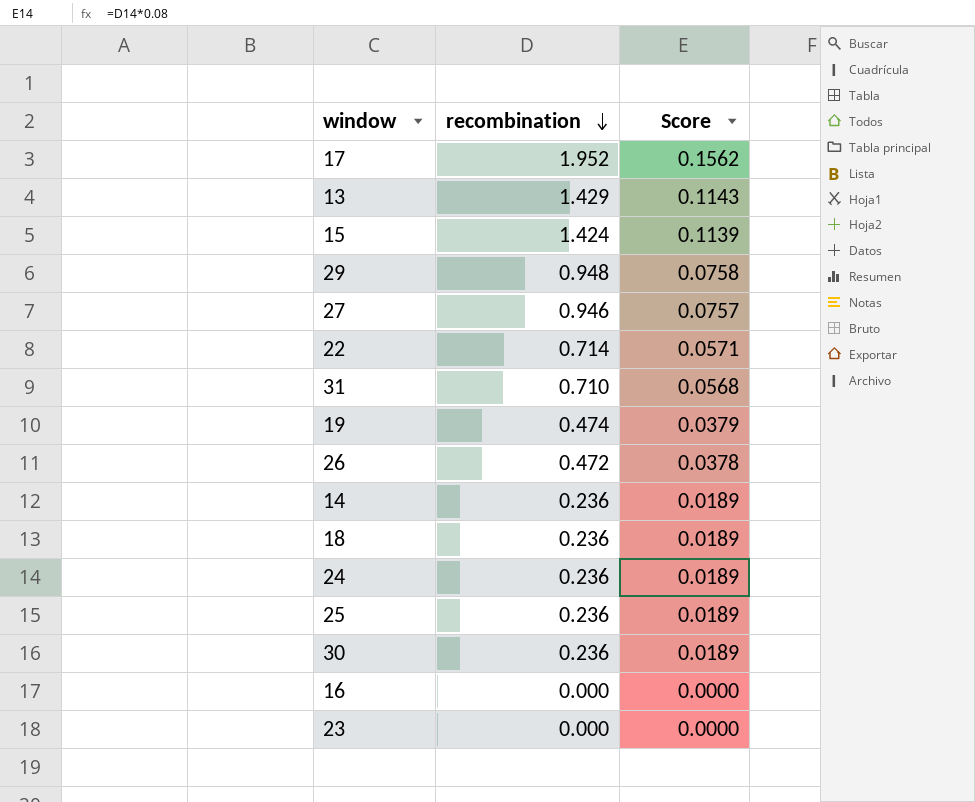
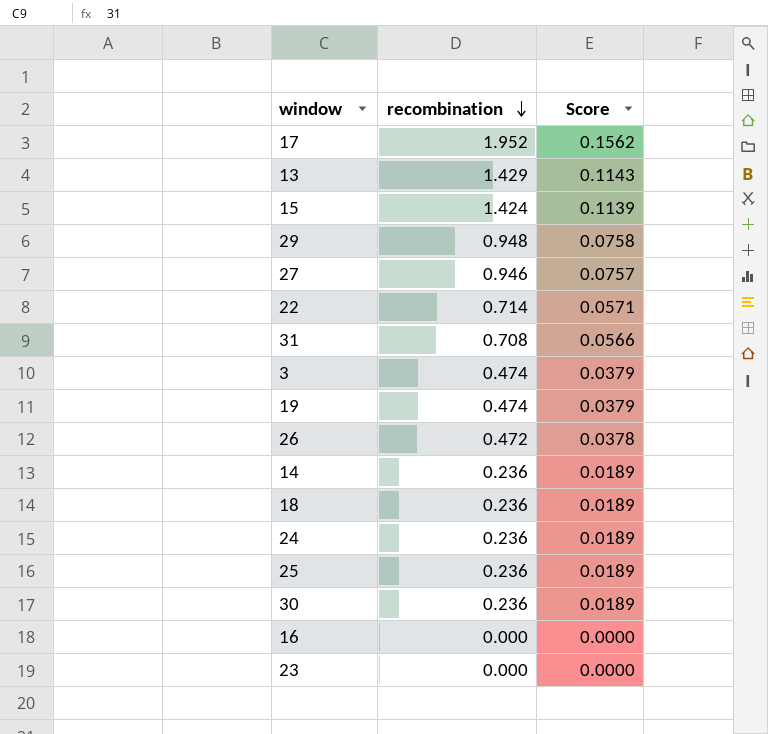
31 | recombination: 0.710 -> 0.708
31 | Score: 0.0568 -> 0.0566
row 3: none -> 0.474 | 0.0379

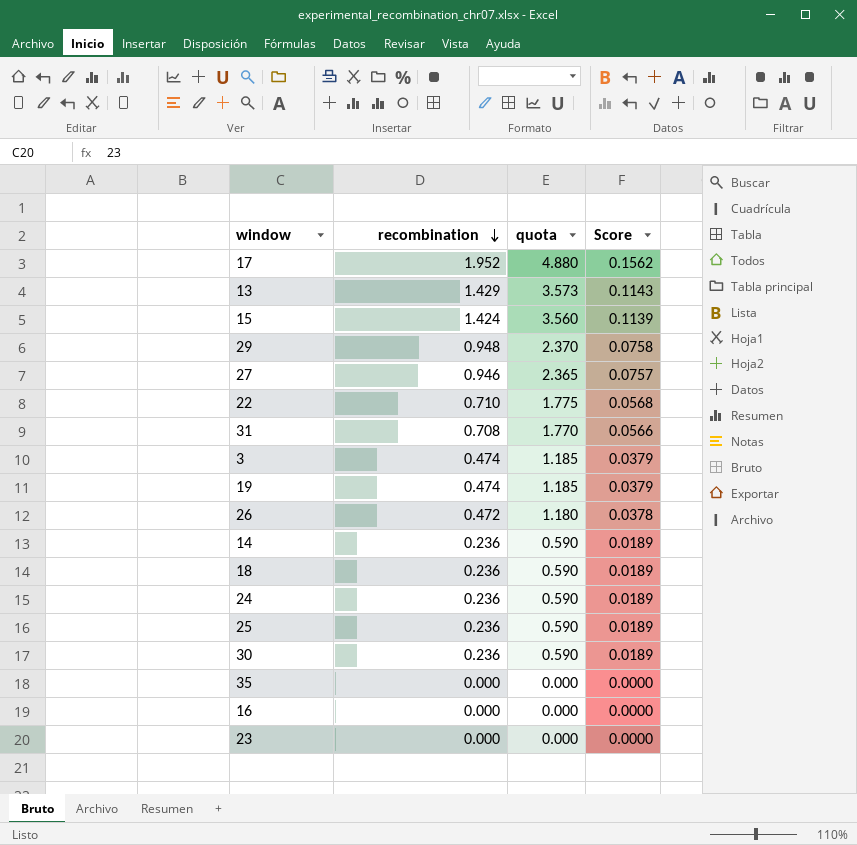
column quota | formula: none -> [recombination] * 2.5
22 | recombination: 0.714 -> 0.710
22 | Score: 0.0571 -> 0.0568
row 35: none -> 0.000 | 0.000 | 0.0000

